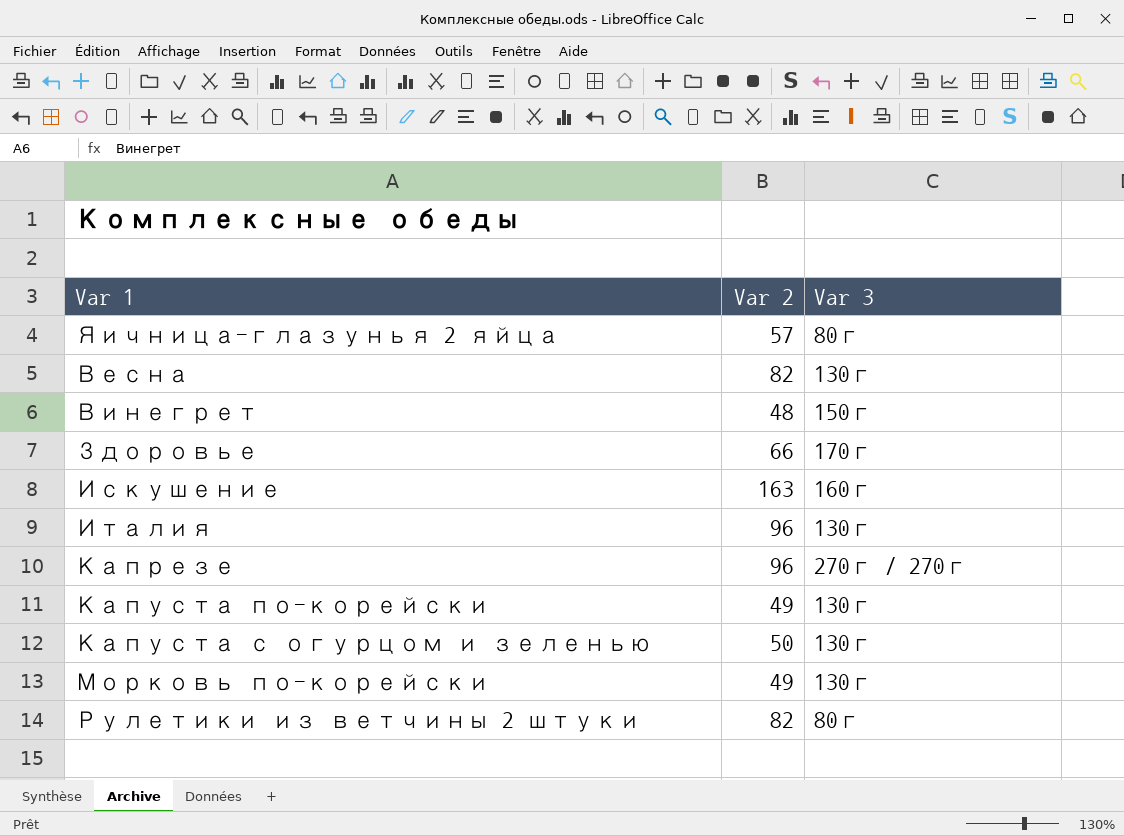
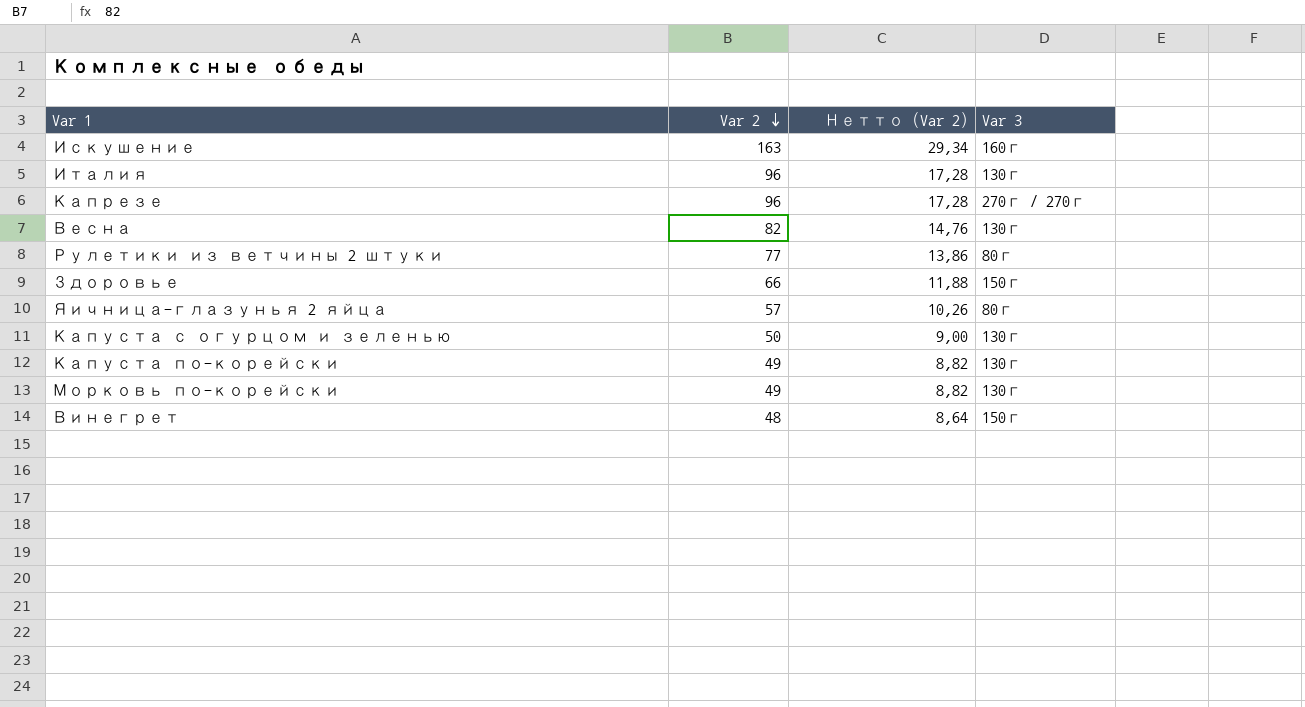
row order: none -> Var 2 descending
column Нетто (Var 2) | formula: none -> [Var 2] * 0,18
Рулетики из ветчины 2 штуки | Var 2: 82 -> 77
Здоровье | Var 3: 170г -> 150г

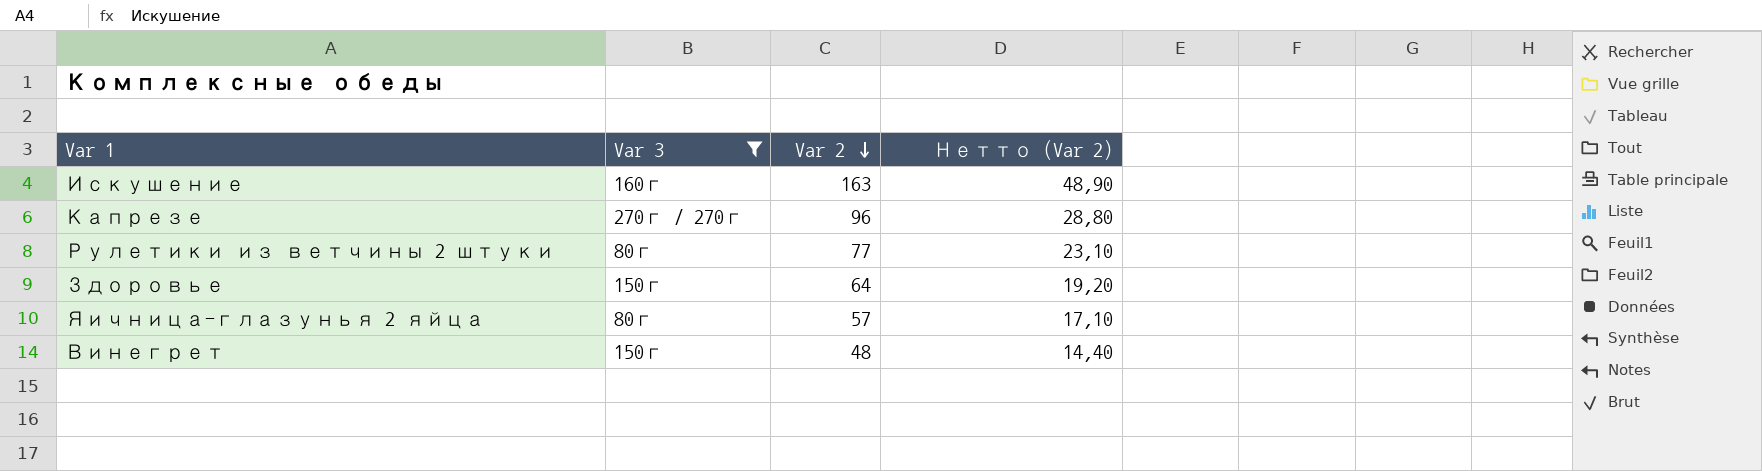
filter: none -> Var 3 != 130г
column Var 3 | position: 4 -> 2
column Нетто (Var 2) | formula: [Var 2] * 0,18 -> [Var 2] * 0,3
Здоровье | Var 2: 66 -> 64

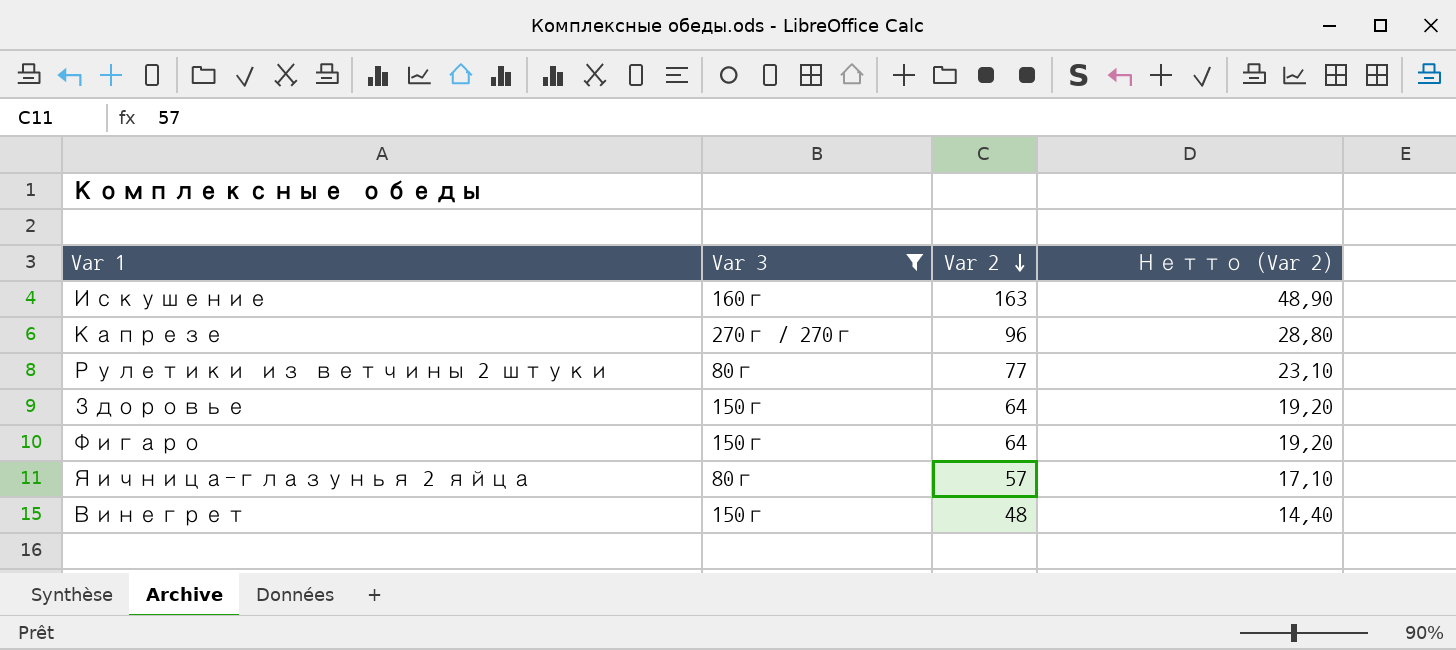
row Фигаро: none -> 150г | 64 | 19,20

